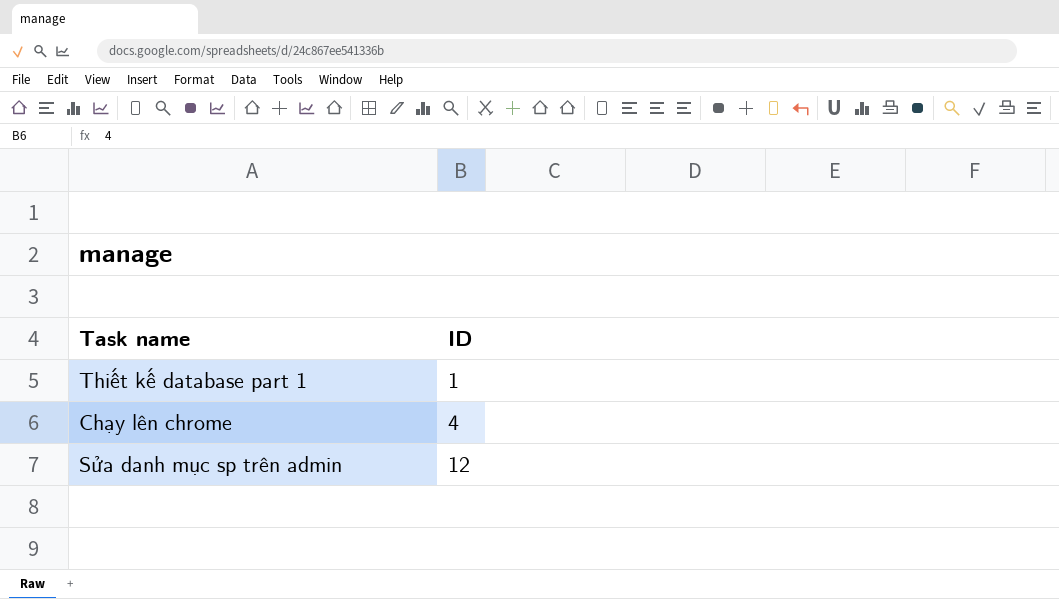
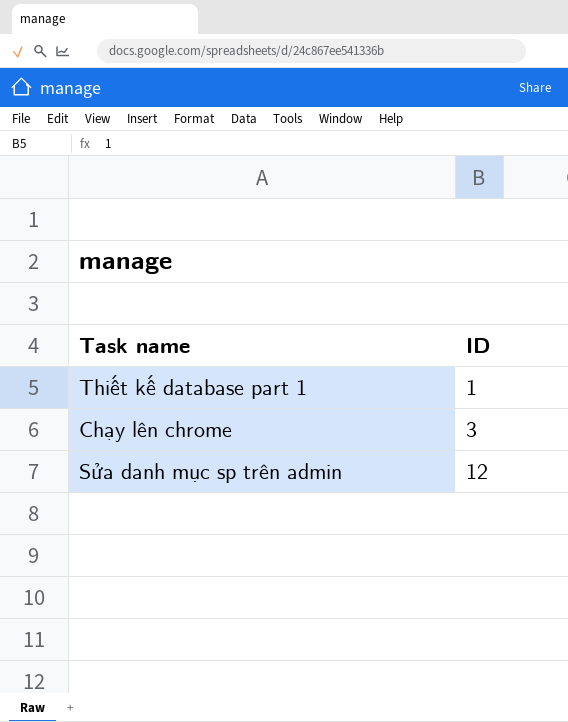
Chạy lên chrome | ID: 4 -> 3

